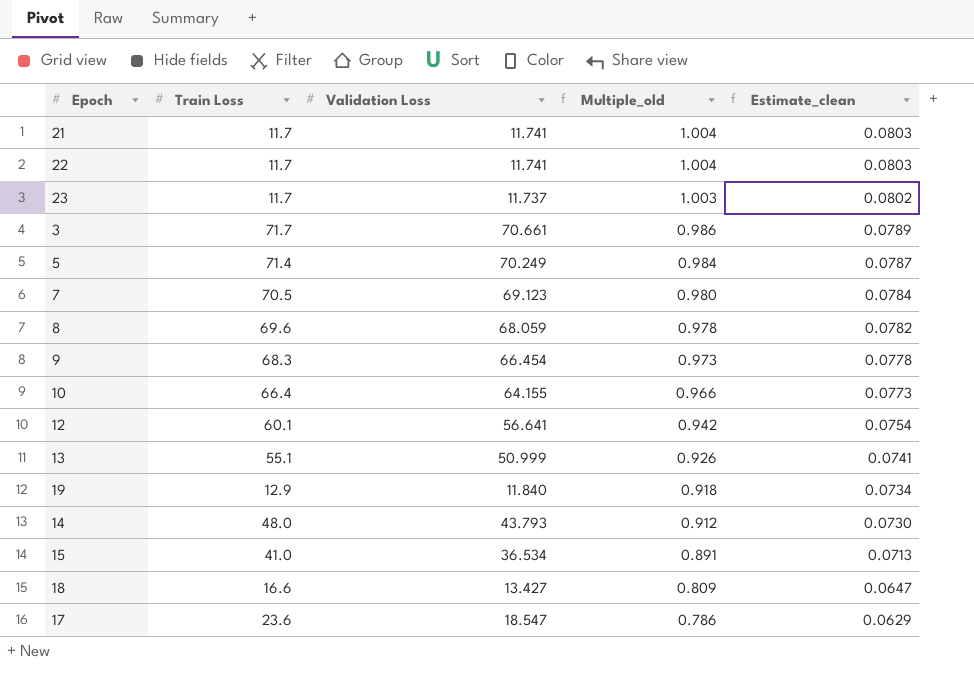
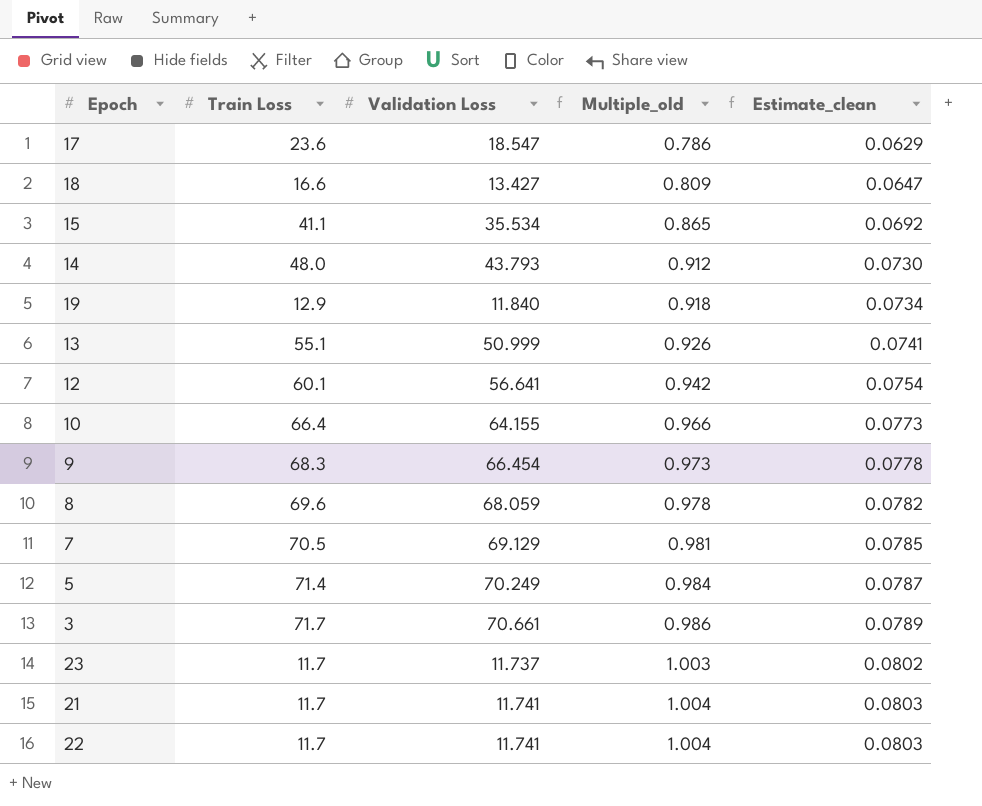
row order: Multiple_old descending -> Multiple_old ascending
15 | Train Loss: 41.0 -> 41.1
15 | Validation Loss: 36.534 -> 35.534
15 | Multiple_old: 0.891 -> 0.865
15 | Estimate_clean: 0.0713 -> 0.0692
7 | Validation Loss: 69.123 -> 69.129
7 | Multiple_old: 0.980 -> 0.981
7 | Estimate_clean: 0.0784 -> 0.0785

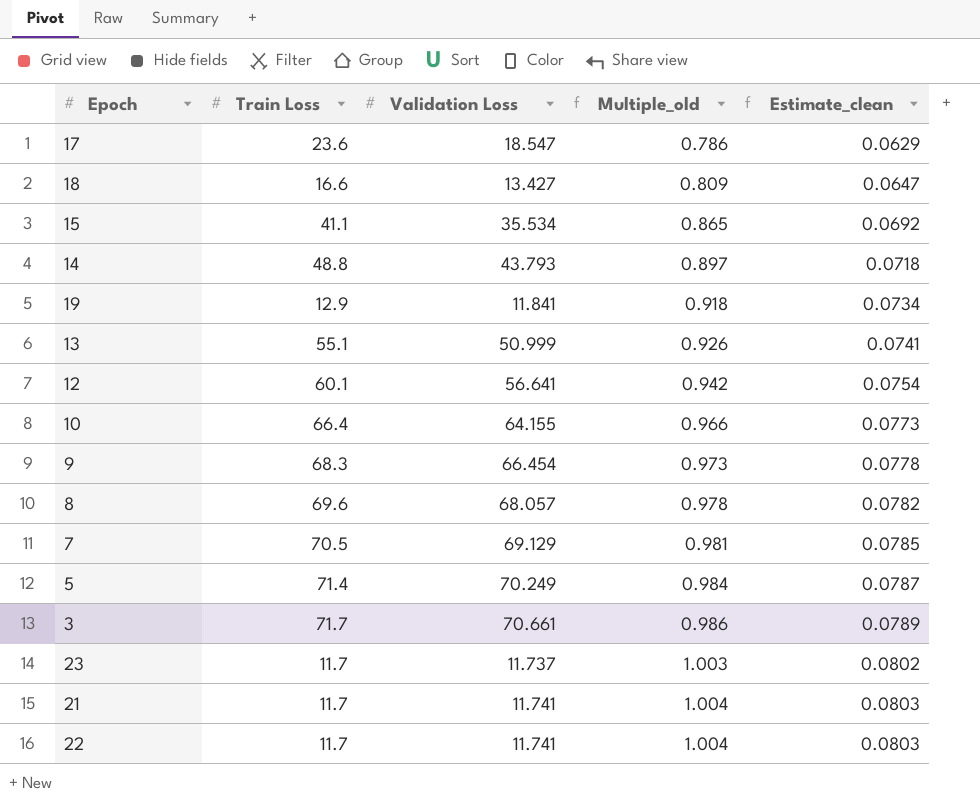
14 | Train Loss: 48.0 -> 48.8
14 | Multiple_old: 0.912 -> 0.897
14 | Estimate_clean: 0.0730 -> 0.0718
19 | Validation Loss: 11.840 -> 11.841
8 | Validation Loss: 68.059 -> 68.057

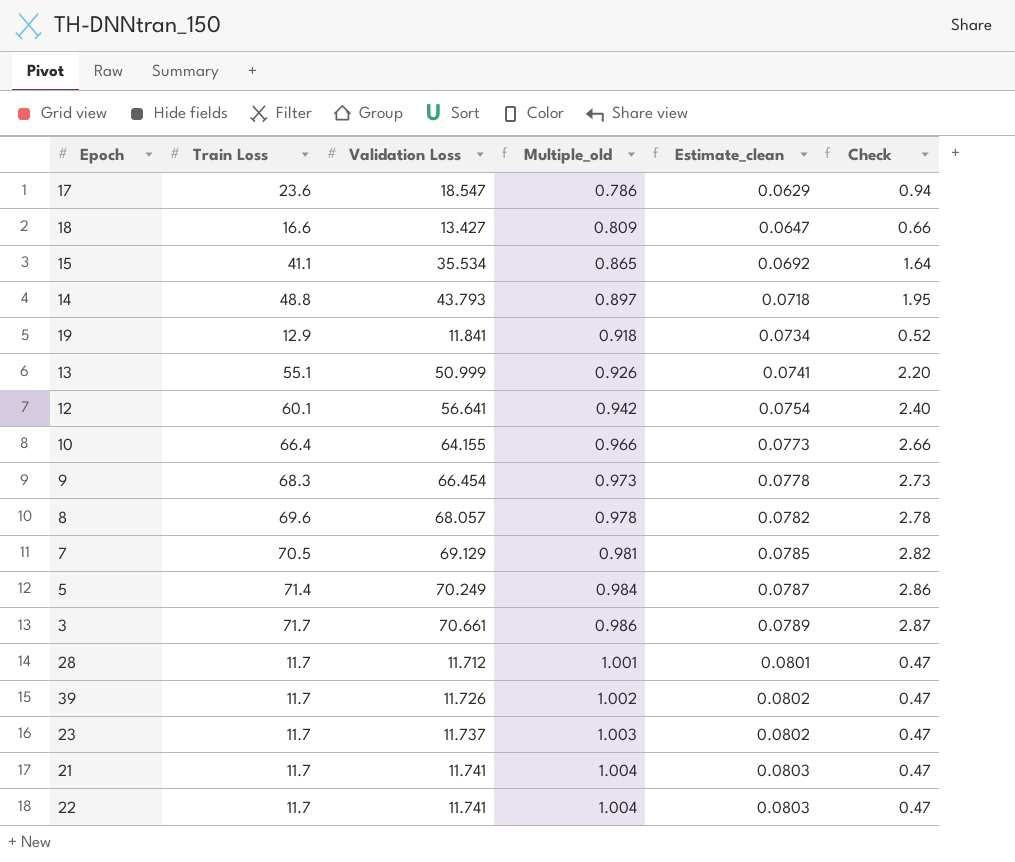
column Check | formula: none -> [Train Loss] * 0.04
row 28: none -> 11.7 | 11.712 | 1.001 | 0.0801 | 0.47
row 39: none -> 11.7 | 11.726 | 1.002 | 0.0802 | 0.47

